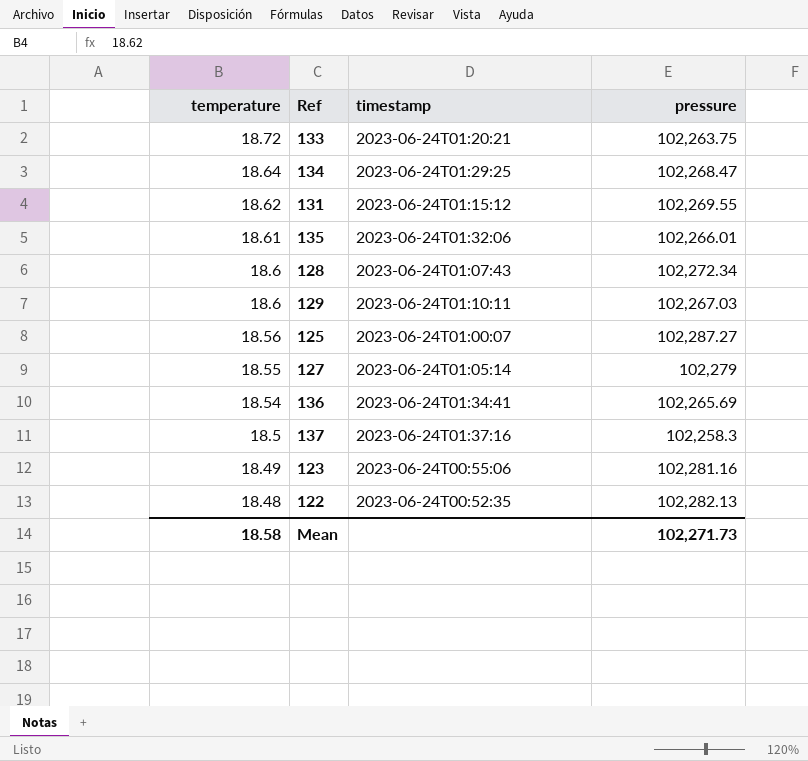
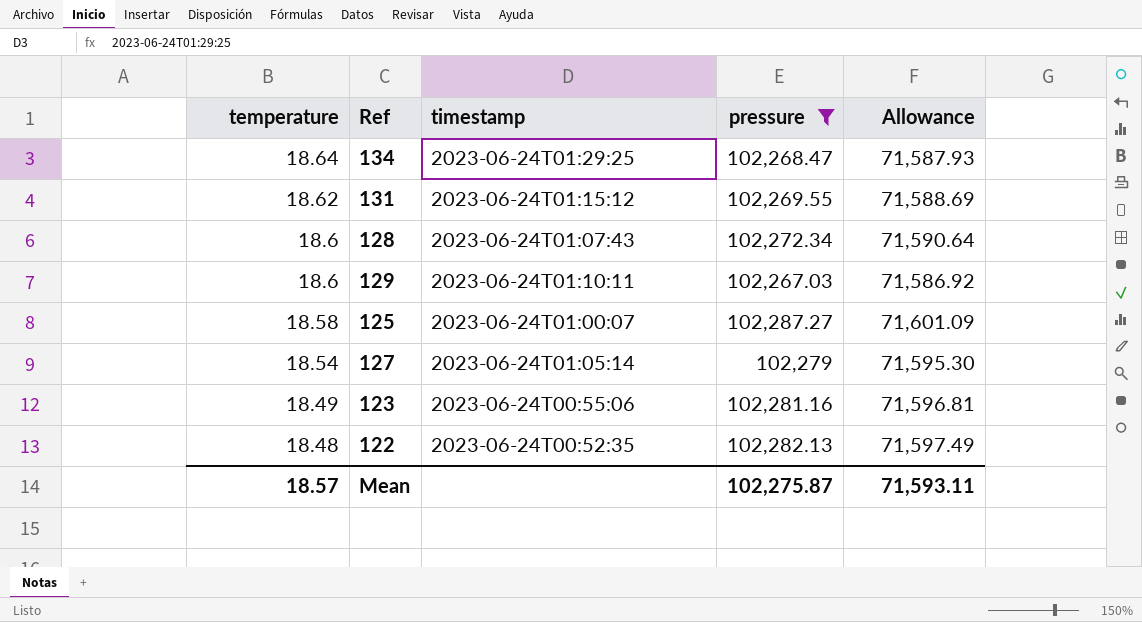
filter: none -> pressure >= 102,267.03
column Allowance | formula: none -> [pressure] * 0.7
125 | temperature: 18.56 -> 18.58
127 | temperature: 18.55 -> 18.54
Mean | temperature: 18.58 -> 18.57
Mean | pressure: 102,271.73 -> 102,275.87

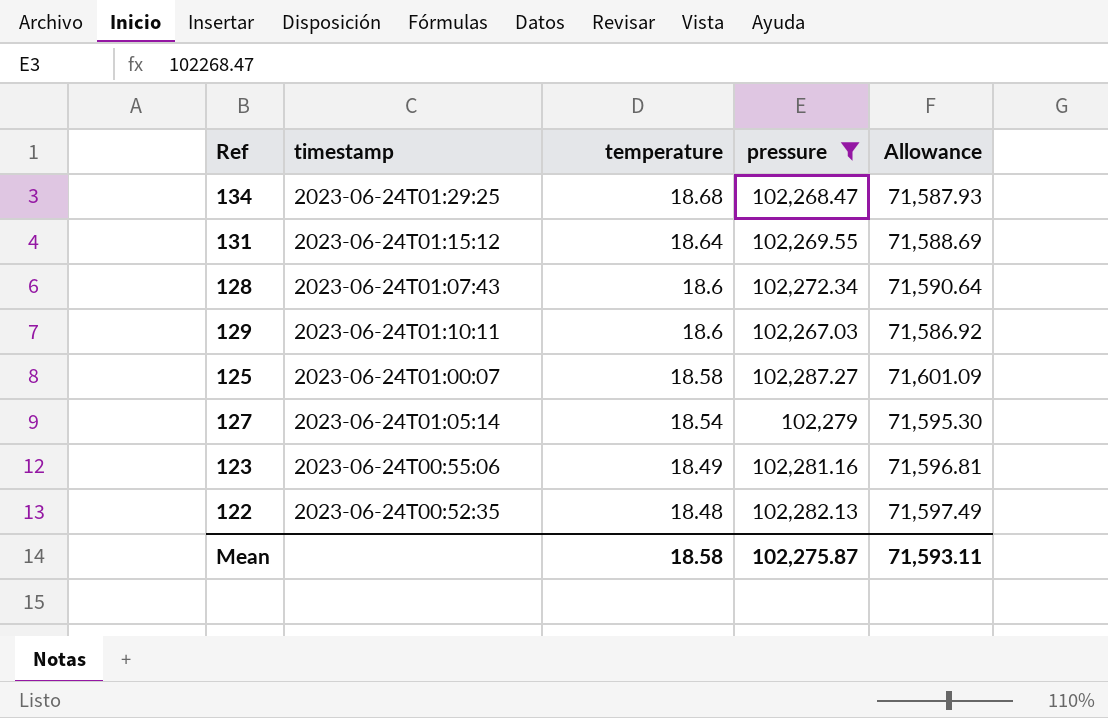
column temperature | position: 1 -> 3
134 | temperature: 18.64 -> 18.68
131 | temperature: 18.62 -> 18.64
Mean | temperature: 18.57 -> 18.58

